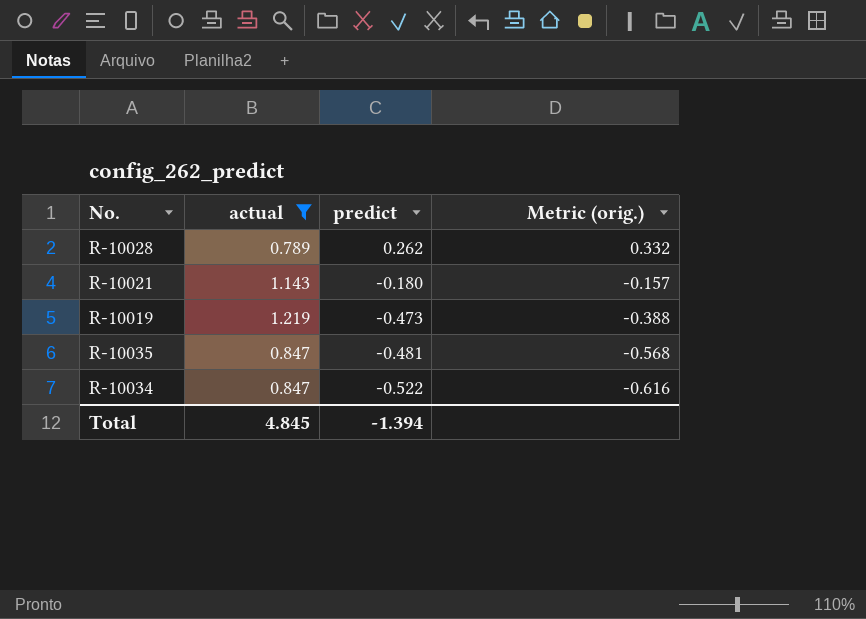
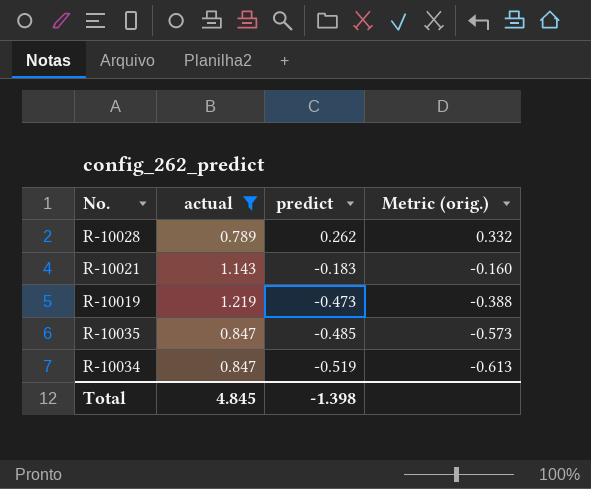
R-10021 | predict: -0.180 -> -0.183
R-10021 | Metric (orig.): -0.157 -> -0.160
R-10035 | predict: -0.481 -> -0.485
R-10035 | Metric (orig.): -0.568 -> -0.573
R-10034 | predict: -0.522 -> -0.519
R-10034 | Metric (orig.): -0.616 -> -0.613
Total | predict: -1.394 -> -1.398

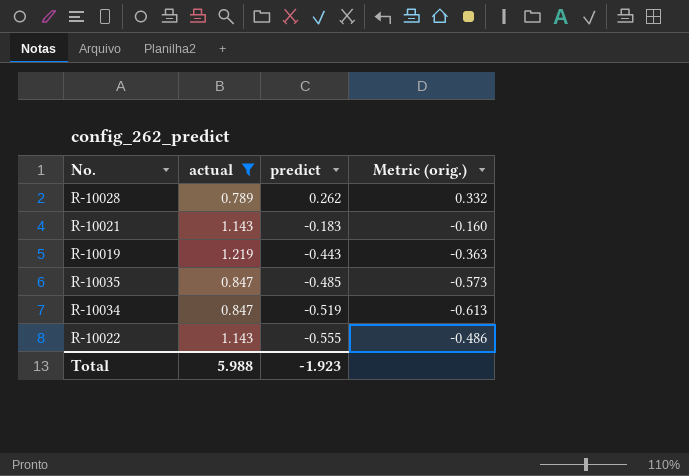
R-10019 | predict: -0.473 -> -0.443
R-10019 | Metric (orig.): -0.388 -> -0.363
row R-10022: none -> 1.143 | -0.555 | -0.486
Total | actual: 4.845 -> 5.988
Total | predict: -1.398 -> -1.923

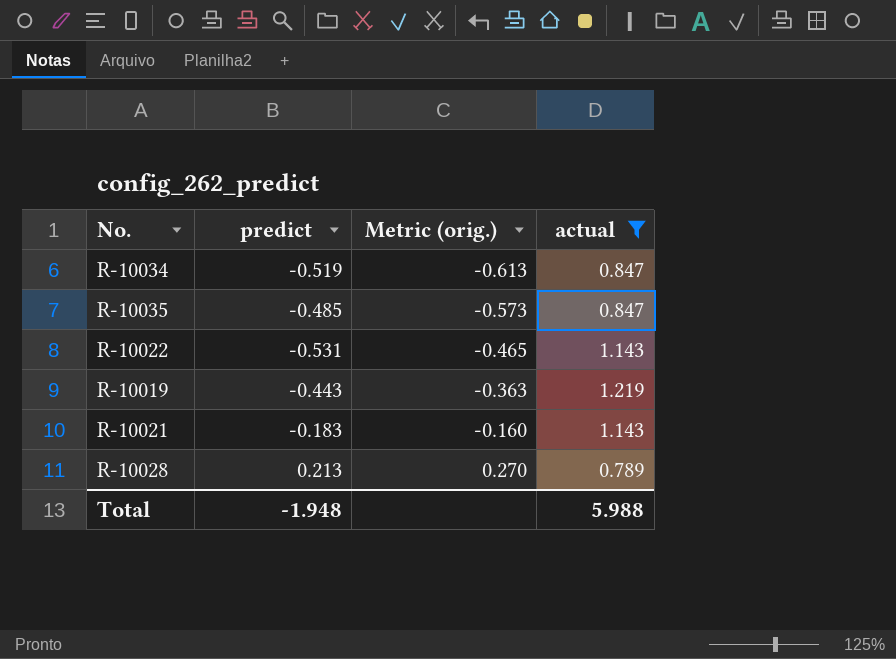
row order: predict descending -> Metric (orig.) ascending
column actual | position: 2 -> 4
R-10022 | predict: -0.555 -> -0.531
R-10022 | Metric (orig.): -0.486 -> -0.465
R-10028 | predict: 0.262 -> 0.213
R-10028 | Metric (orig.): 0.332 -> 0.270
Total | predict: -1.923 -> -1.948

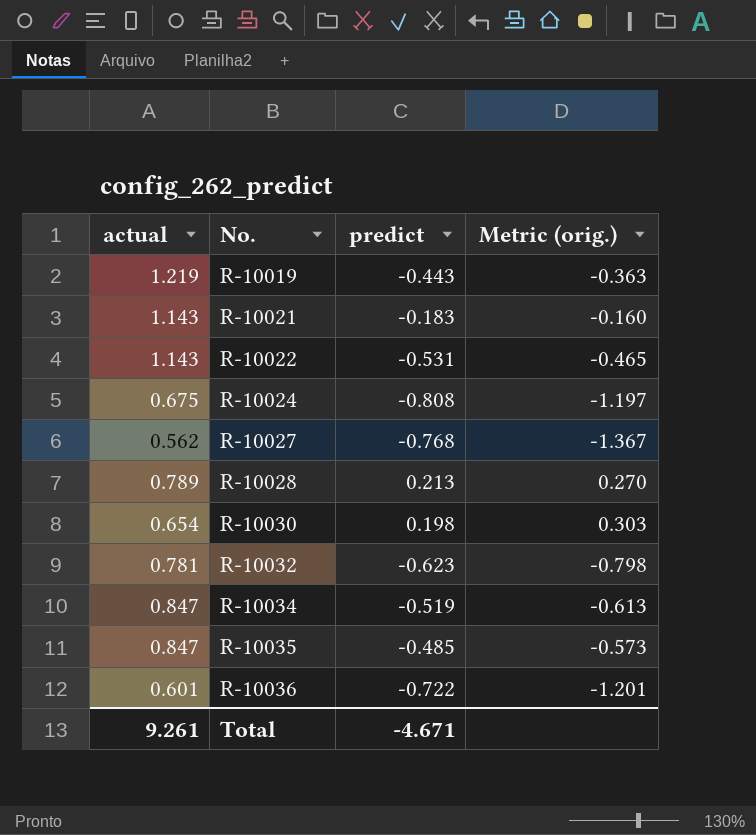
filter: actual >= 0.789 -> none
row order: Metric (orig.) ascending -> No. ascending
column actual | position: 4 -> 1
Total | actual: 5.988 -> 9.261
Total | predict: -1.948 -> -4.671

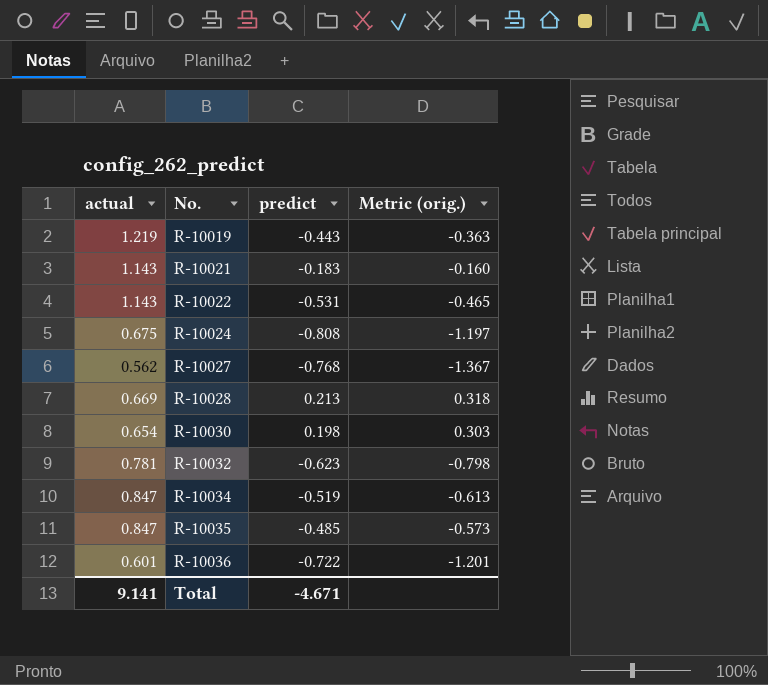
R-10028 | actual: 0.789 -> 0.669
R-10028 | Metric (orig.): 0.270 -> 0.318
Total | actual: 9.261 -> 9.141

